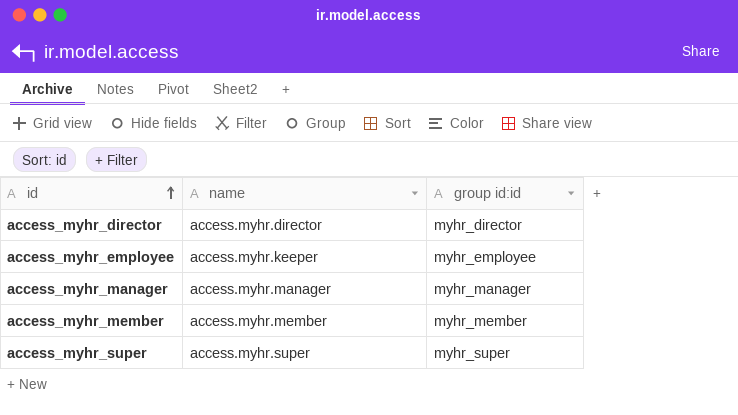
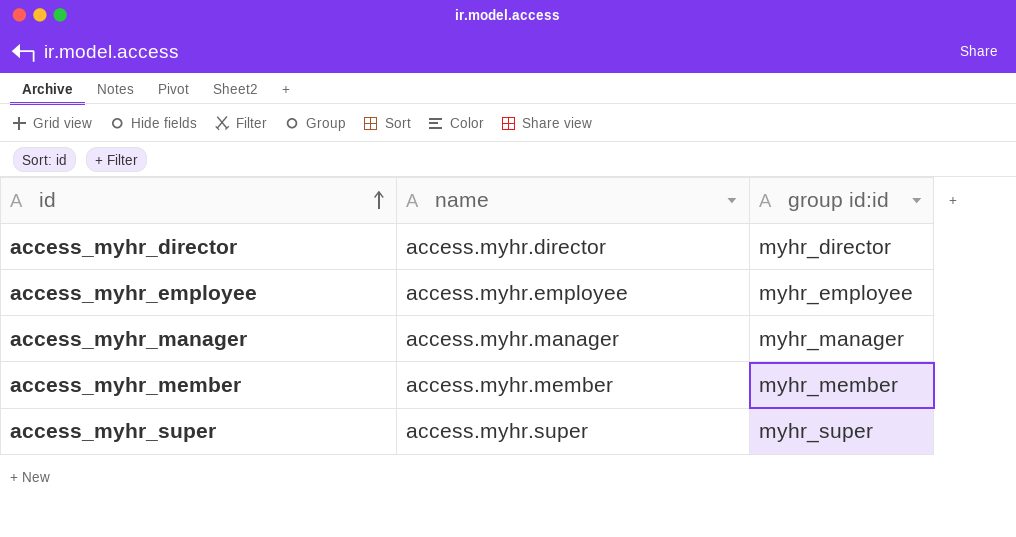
access_myhr_employee | name: access.myhr.keeper -> access.myhr.employee

